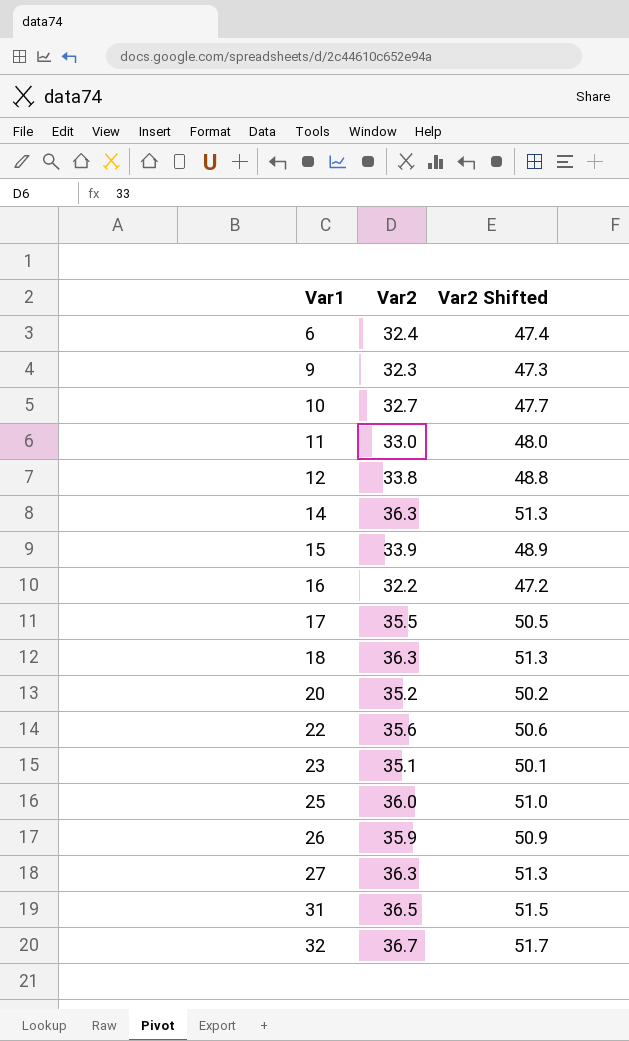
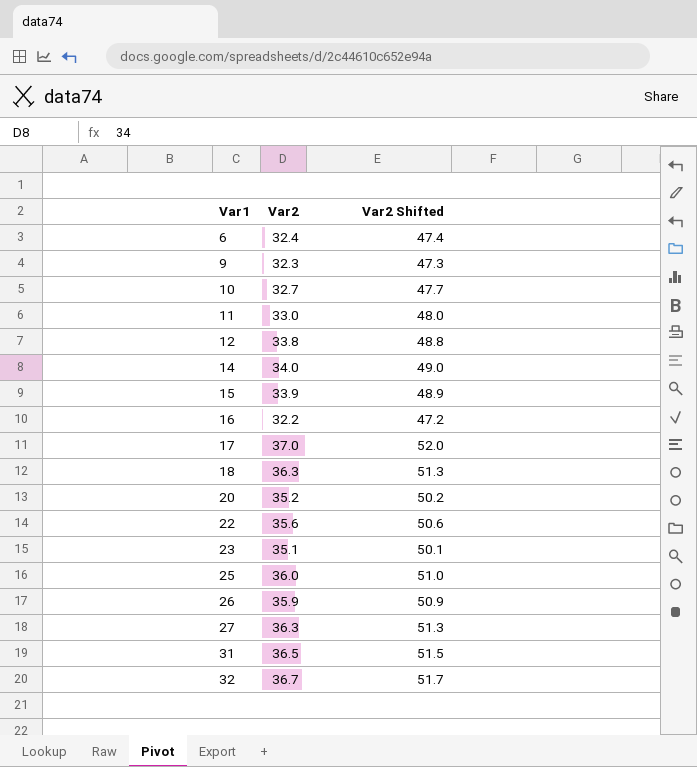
14 | Var2: 36.3 -> 34.0
14 | Var2 Shifted: 51.3 -> 49.0
17 | Var2: 35.5 -> 37.0
17 | Var2 Shifted: 50.5 -> 52.0

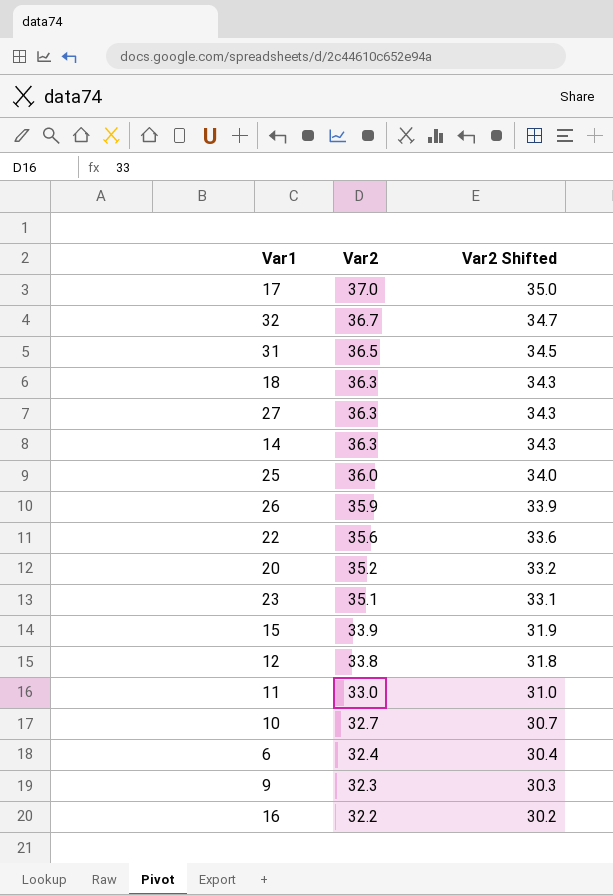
row order: Var1 ascending -> Var2 descending
column Var2 Shifted | formula: [Var2] + 15 -> [Var2] - 2
14 | Var2: 34.0 -> 36.3

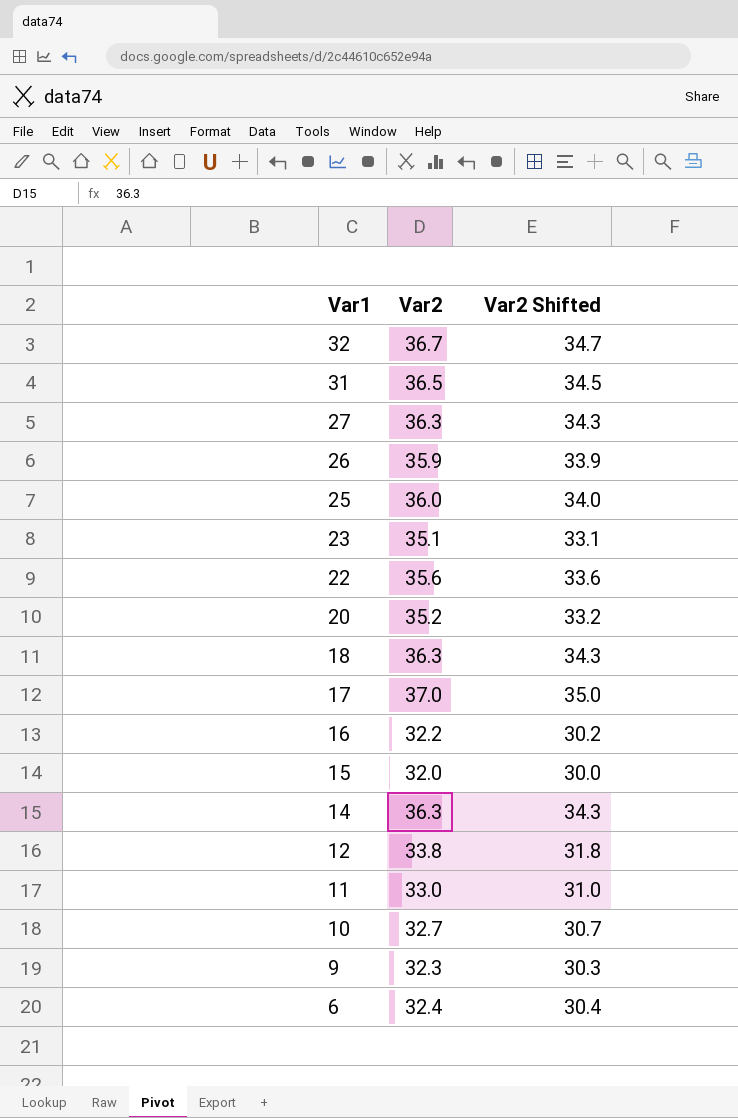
row order: Var2 descending -> Var1 descending
15 | Var2: 33.9 -> 32.0
15 | Var2 Shifted: 31.9 -> 30.0

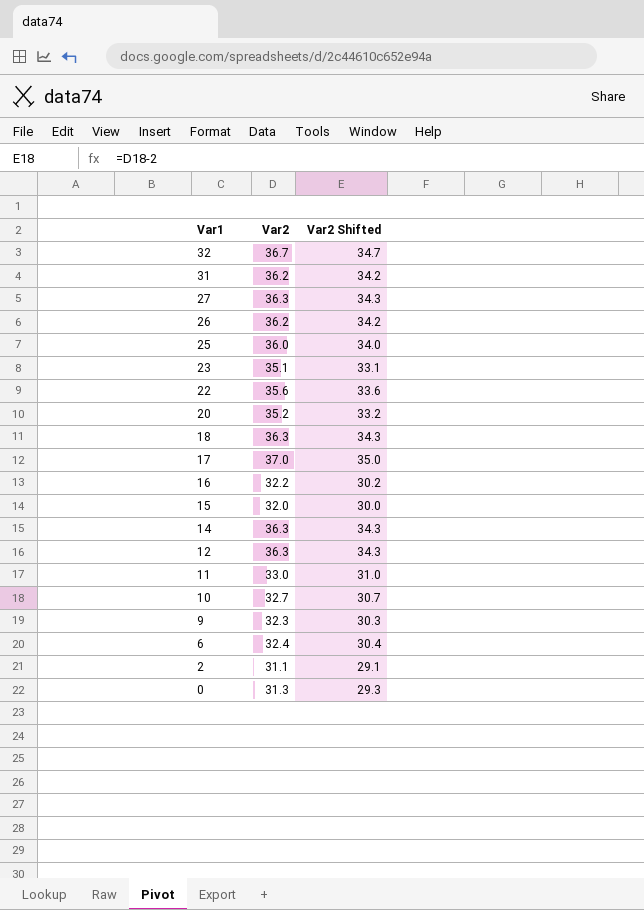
31 | Var2: 36.5 -> 36.2
31 | Var2 Shifted: 34.5 -> 34.2
26 | Var2: 35.9 -> 36.2
26 | Var2 Shifted: 33.9 -> 34.2
12 | Var2: 33.8 -> 36.3
12 | Var2 Shifted: 31.8 -> 34.3
row 2: none -> 31.1 | 29.1
row 0: none -> 31.3 | 29.3

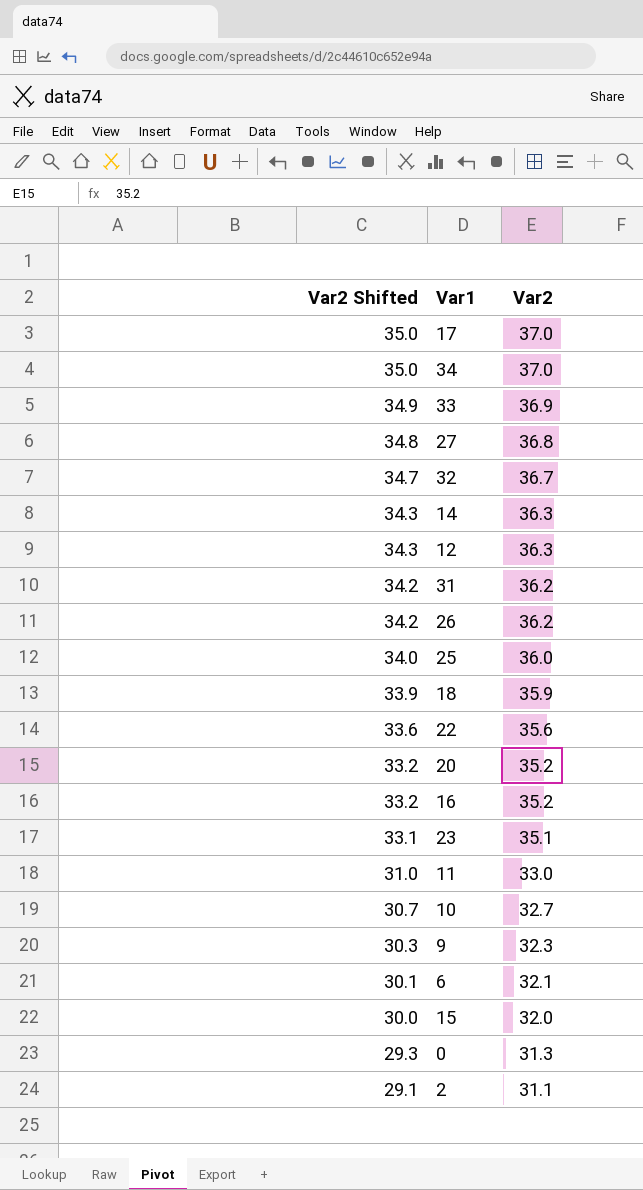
row order: Var1 descending -> Var2 Shifted descending
column Var2 Shifted | position: 3 -> 1
row 34: none -> 35.0 | 37.0
row 33: none -> 34.9 | 36.9
27 | Var2 Shifted: 34.3 -> 34.8
27 | Var2: 36.3 -> 36.8
18 | Var2 Shifted: 34.3 -> 33.9
18 | Var2: 36.3 -> 35.9
16 | Var2 Shifted: 30.2 -> 33.2
16 | Var2: 32.2 -> 35.2
6 | Var2 Shifted: 30.4 -> 30.1
6 | Var2: 32.4 -> 32.1

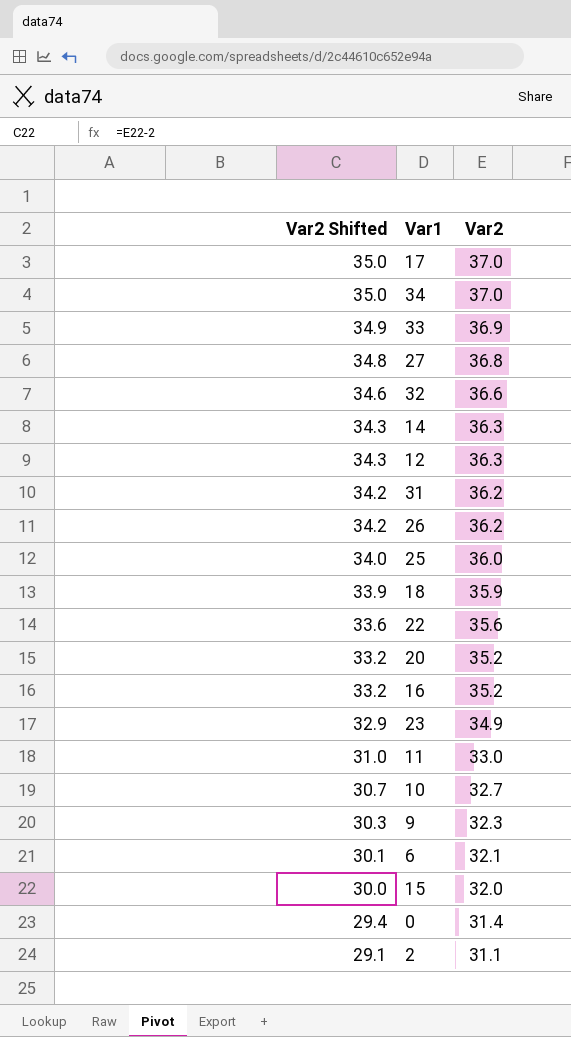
32 | Var2 Shifted: 34.7 -> 34.6
32 | Var2: 36.7 -> 36.6
23 | Var2 Shifted: 33.1 -> 32.9
23 | Var2: 35.1 -> 34.9
0 | Var2 Shifted: 29.3 -> 29.4
0 | Var2: 31.3 -> 31.4

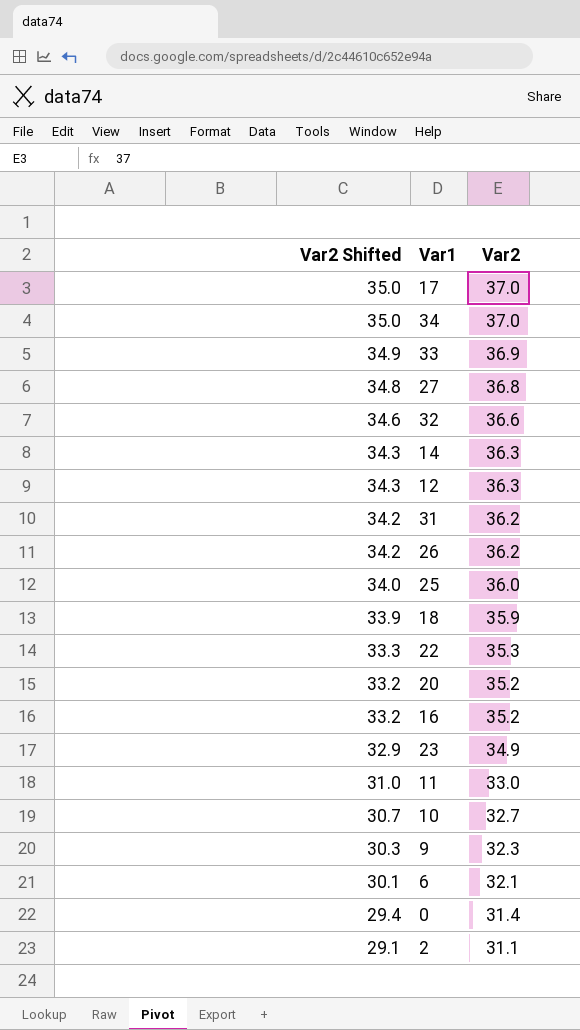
row 15: 30.0 | 32.0 -> none
22 | Var2 Shifted: 33.6 -> 33.3
22 | Var2: 35.6 -> 35.3

